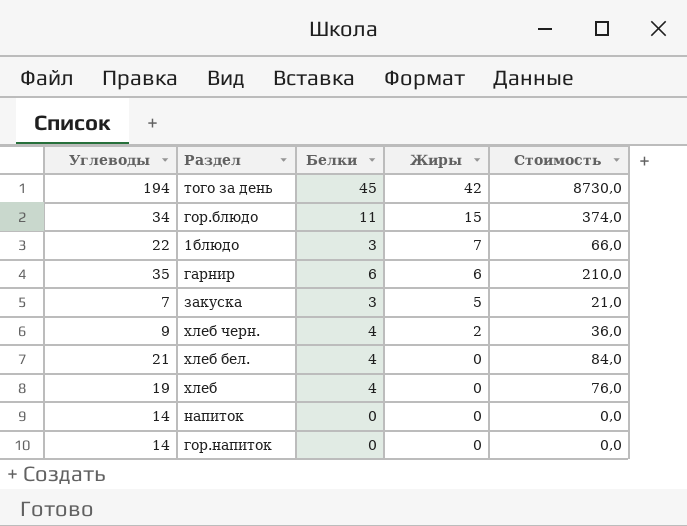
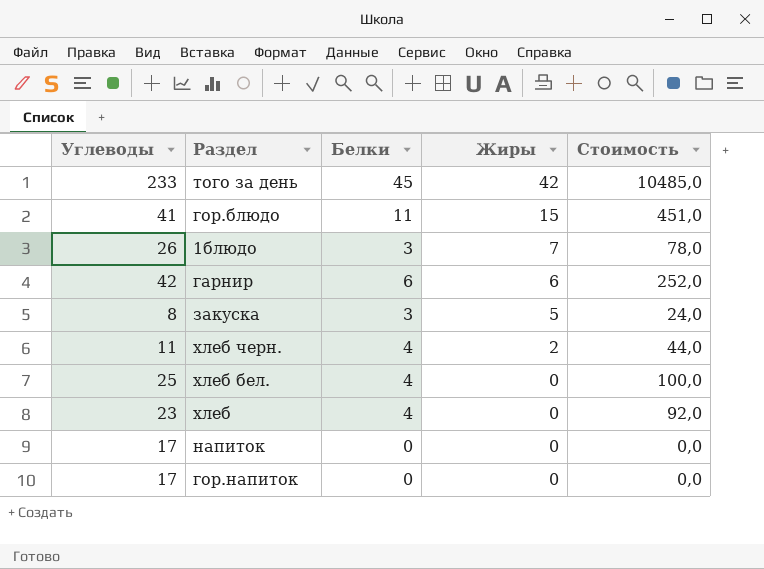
того за день | Углеводы: 194 -> 233
того за день | Стоимость: 8730,0 -> 10485,0
гор.блюдо | Углеводы: 34 -> 41
гор.блюдо | Стоимость: 374,0 -> 451,0
1блюдо | Углеводы: 22 -> 26
1блюдо | Стоимость: 66,0 -> 78,0
гарнир | Углеводы: 35 -> 42
гарнир | Стоимость: 210,0 -> 252,0
закуска | Углеводы: 7 -> 8
закуска | Стоимость: 21,0 -> 24,0
хлеб черн. | Углеводы: 9 -> 11
хлеб черн. | Стоимость: 36,0 -> 44,0
хлеб бел. | Углеводы: 21 -> 25
хлеб бел. | Стоимость: 84,0 -> 100,0
хлеб | Углеводы: 19 -> 23
хлеб | Стоимость: 76,0 -> 92,0
напиток | Углеводы: 14 -> 17
гор.напиток | Углеводы: 14 -> 17

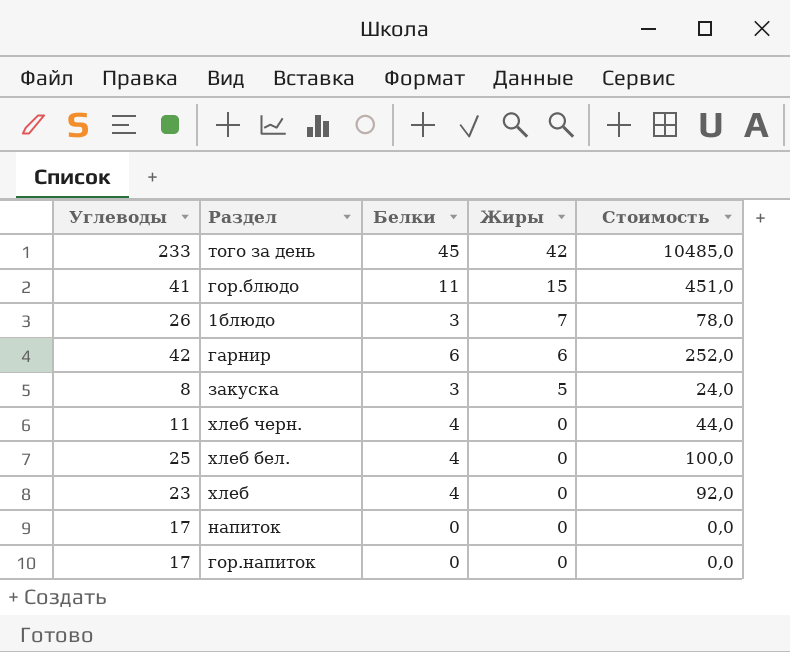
хлеб черн. | Жиры: 2 -> 0

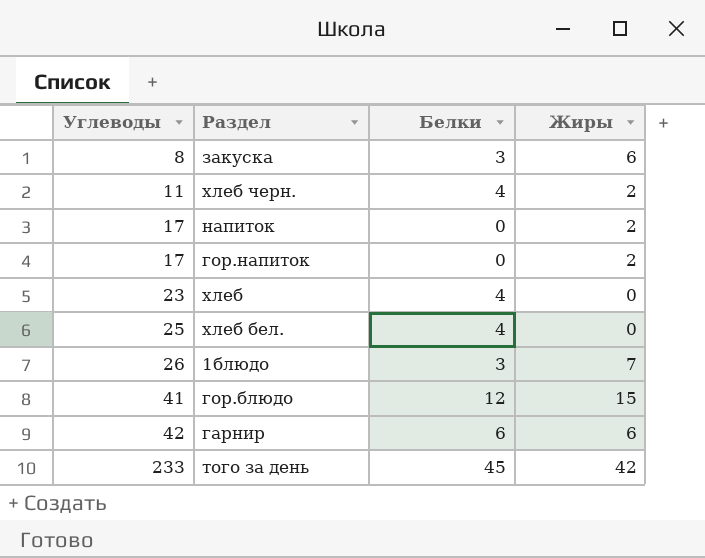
row order: Жиры descending -> Углеводы ascending
column Стоимость | formula: [Углеводы] * [Белки] -> none
закуска | Жиры: 5 -> 6
хлеб черн. | Жиры: 0 -> 2
напиток | Жиры: 0 -> 2
гор.напиток | Жиры: 0 -> 2
гор.блюдо | Белки: 11 -> 12

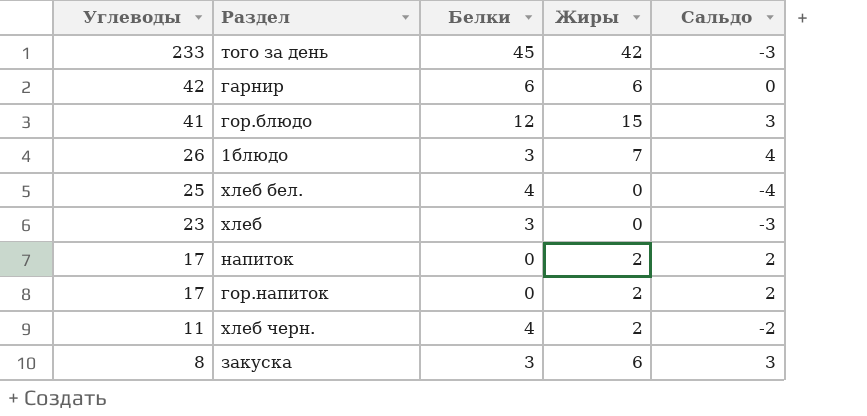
row order: Углеводы ascending -> Углеводы descending
column Сальдо | formula: none -> [Жиры] - [Белки]
хлеб | Белки: 4 -> 3

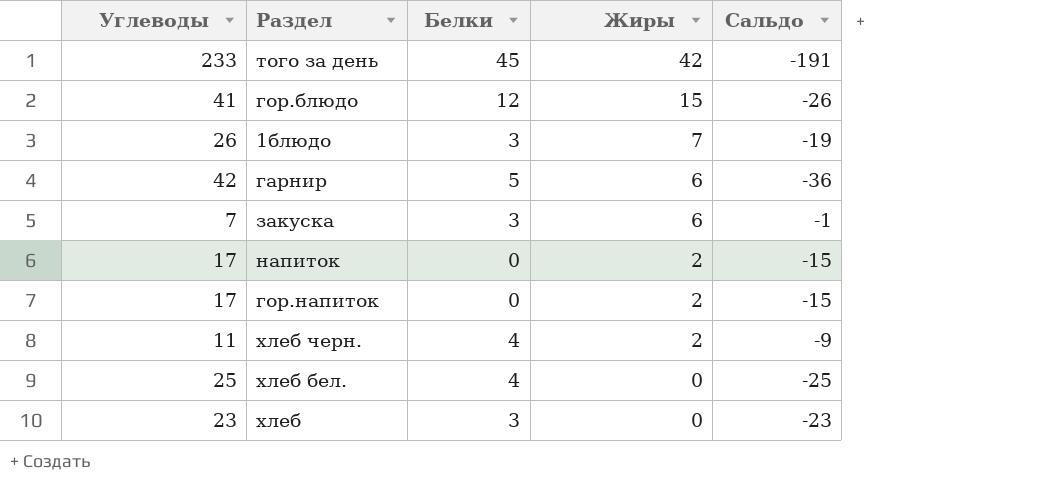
row order: Углеводы descending -> Жиры descending
column Сальдо | formula: [Жиры] - [Белки] -> [Жиры] - [Углеводы]
гарнир | Белки: 6 -> 5
закуска | Углеводы: 8 -> 7

